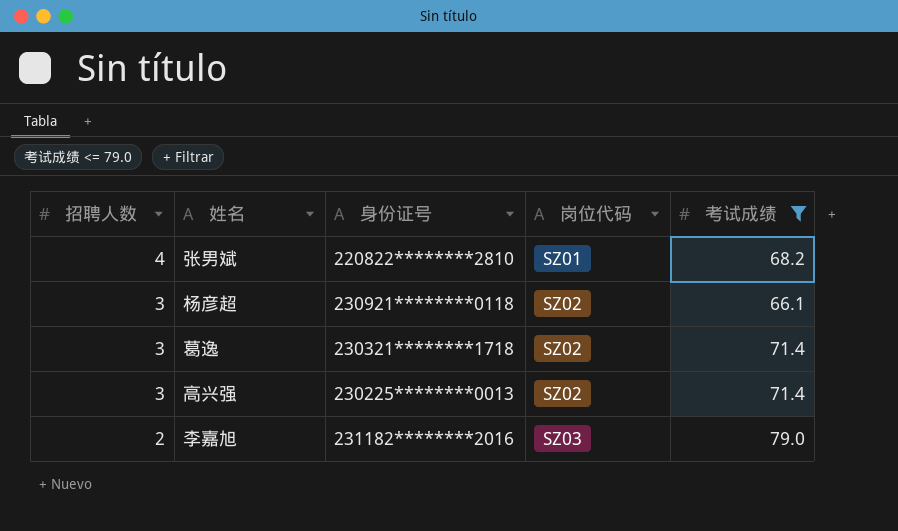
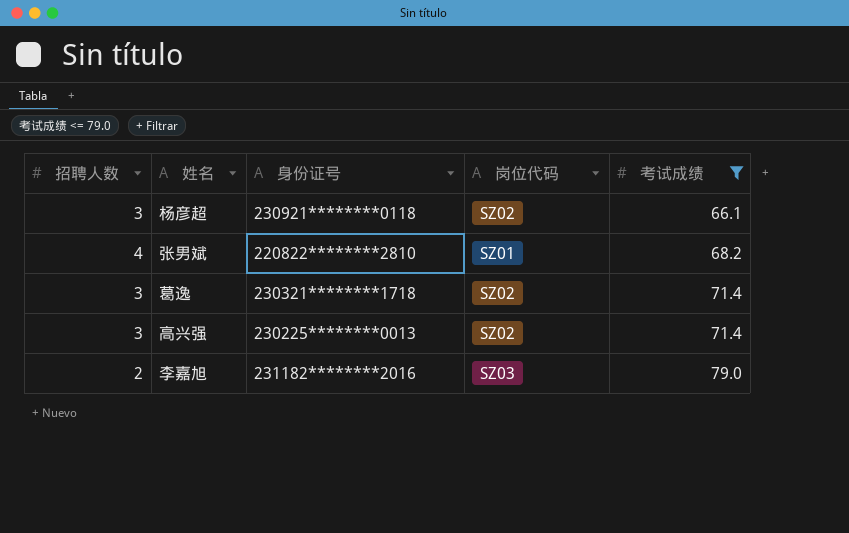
row order: 招聘人数 descending -> 考试成绩 ascending

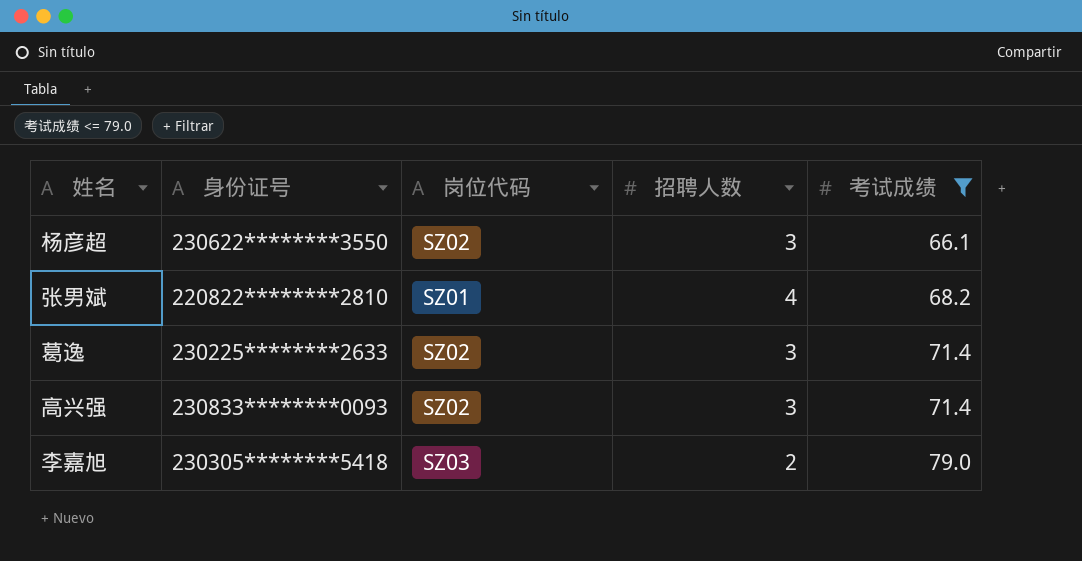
column 招聘人数 | position: 1 -> 4
杨彦超 | 身份证号: 230921********0118 -> 230622********3550
葛逸 | 身份证号: 230321********1718 -> 230225********2633
高兴强 | 身份证号: 230225********0013 -> 230833********0093
李嘉旭 | 身份证号: 231182********2016 -> 230305********5418

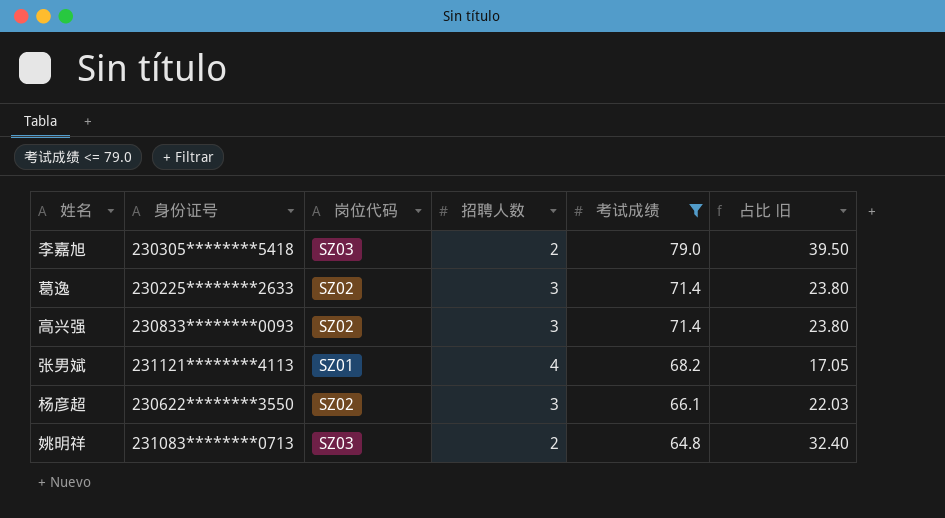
row order: 考试成绩 ascending -> 考试成绩 descending
column 占比 旧 | formula: none -> [考试成绩] / [招聘人数]
张男斌 | 身份证号: 220822********2810 -> 231121********4113
row 姚明祥: none -> 231083********0713 | SZ03 | 2 | 64.8 | 32.40

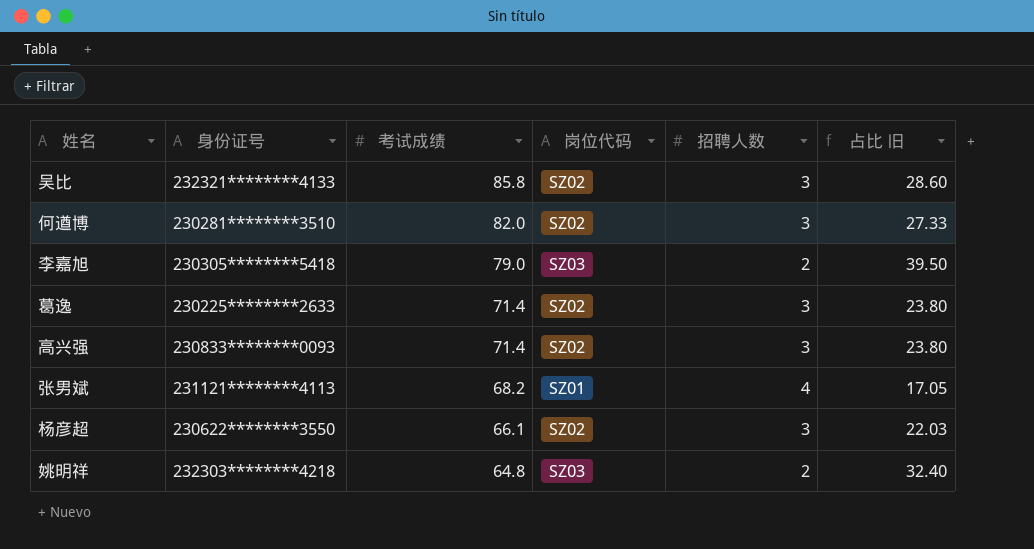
filter: 考试成绩 <= 79.0 -> none
column 考试成绩 | position: 5 -> 3
姚明祥 | 身份证号: 231083********0713 -> 232303********4218

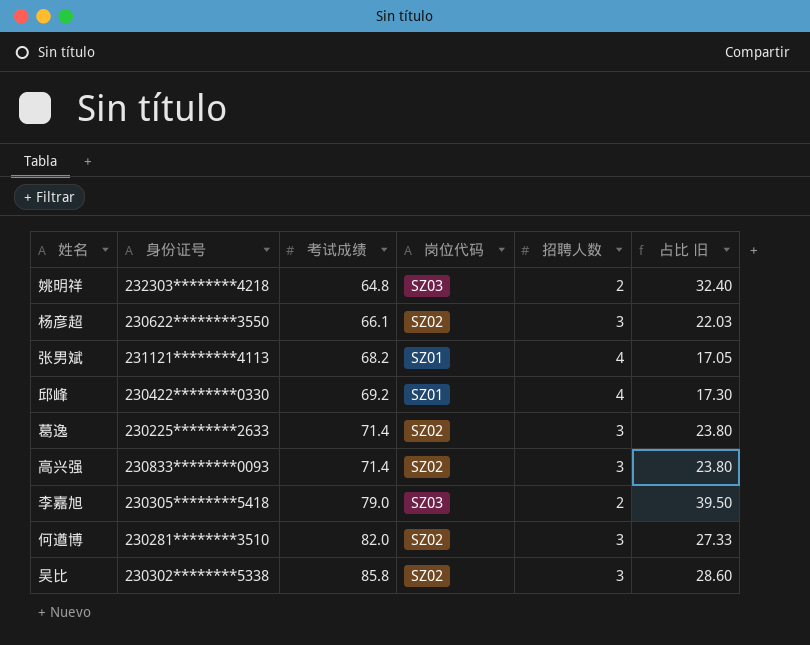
row order: 考试成绩 descending -> 考试成绩 ascending
row 邱峰: none -> 230422********0330 | 69.2 | SZ01 | 4 | 17.30
吴比 | 身份证号: 232321********4133 -> 230302********5338

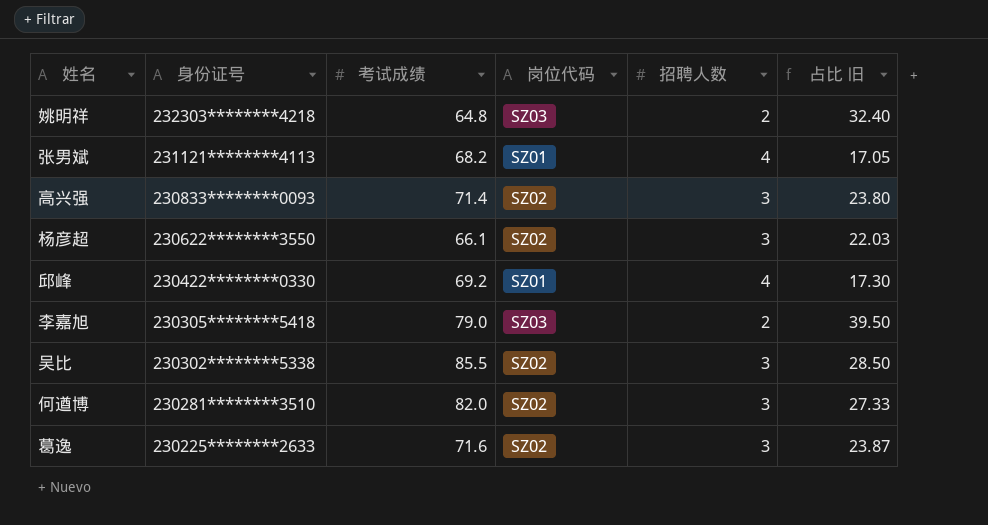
row order: 考试成绩 ascending -> 身份证号 descending
吴比 | 考试成绩: 85.8 -> 85.5
吴比 | 占比 旧: 28.60 -> 28.50
葛逸 | 考试成绩: 71.4 -> 71.6
葛逸 | 占比 旧: 23.80 -> 23.87

